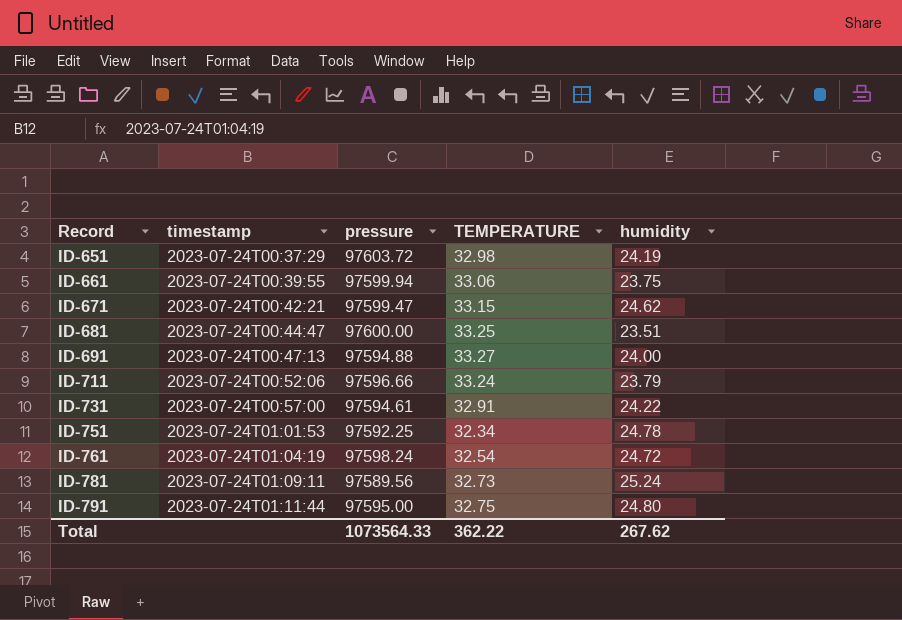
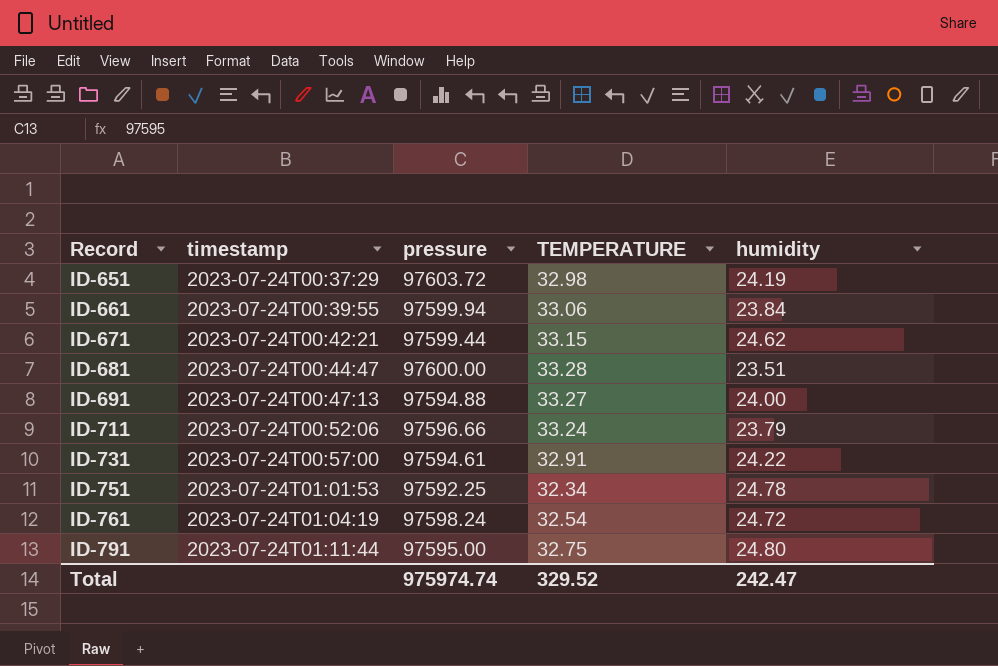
row ID-781: 2023-07-24T01:09:11 | 97589.56 | 32.73 | 25.24 -> none
ID-661 | humidity: 23.75 -> 23.84
ID-671 | pressure: 97599.47 -> 97599.44
ID-681 | TEMPERATURE: 33.25 -> 33.28
Total | pressure: 1073564.33 -> 975974.74
Total | TEMPERATURE: 362.22 -> 329.52
Total | humidity: 267.62 -> 242.47

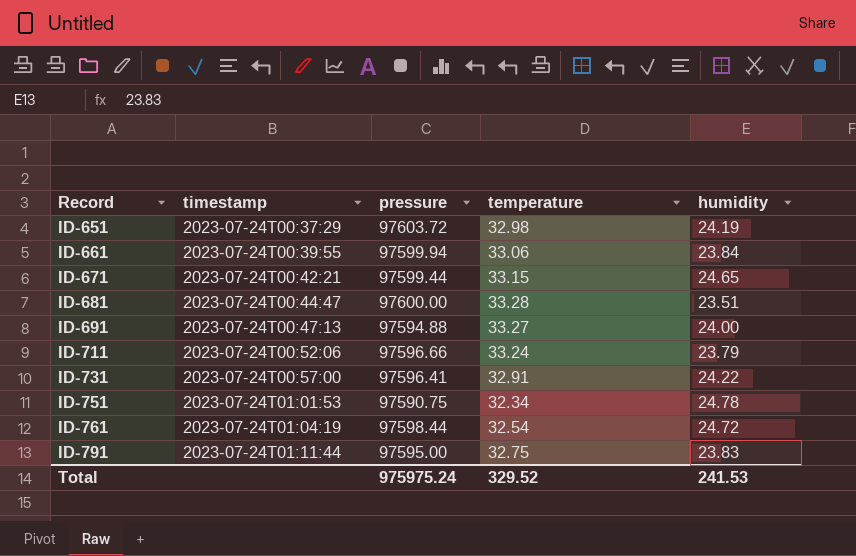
column name: TEMPERATURE -> temperature
ID-671 | humidity: 24.62 -> 24.65
ID-731 | pressure: 97594.61 -> 97596.41
ID-751 | pressure: 97592.25 -> 97590.75
ID-761 | pressure: 97598.24 -> 97598.44
ID-791 | humidity: 24.80 -> 23.83
Total | pressure: 975974.74 -> 975975.24
Total | humidity: 242.47 -> 241.53

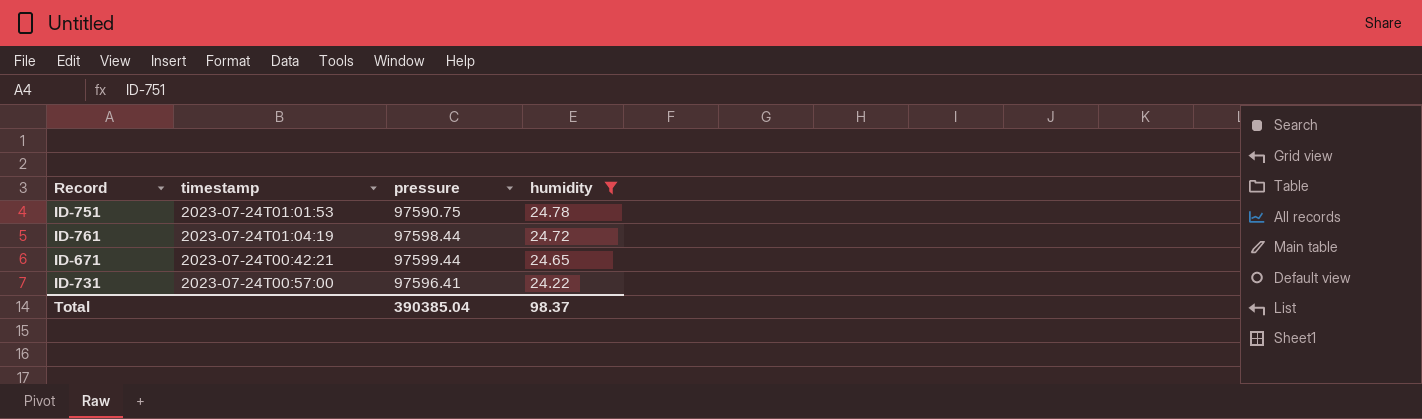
filter: none -> humidity >= 24.22
row order: Record ascending -> humidity descending
column temperature | position: 4 -> none
Total | pressure: 975975.24 -> 390385.04
Total | humidity: 241.53 -> 98.37

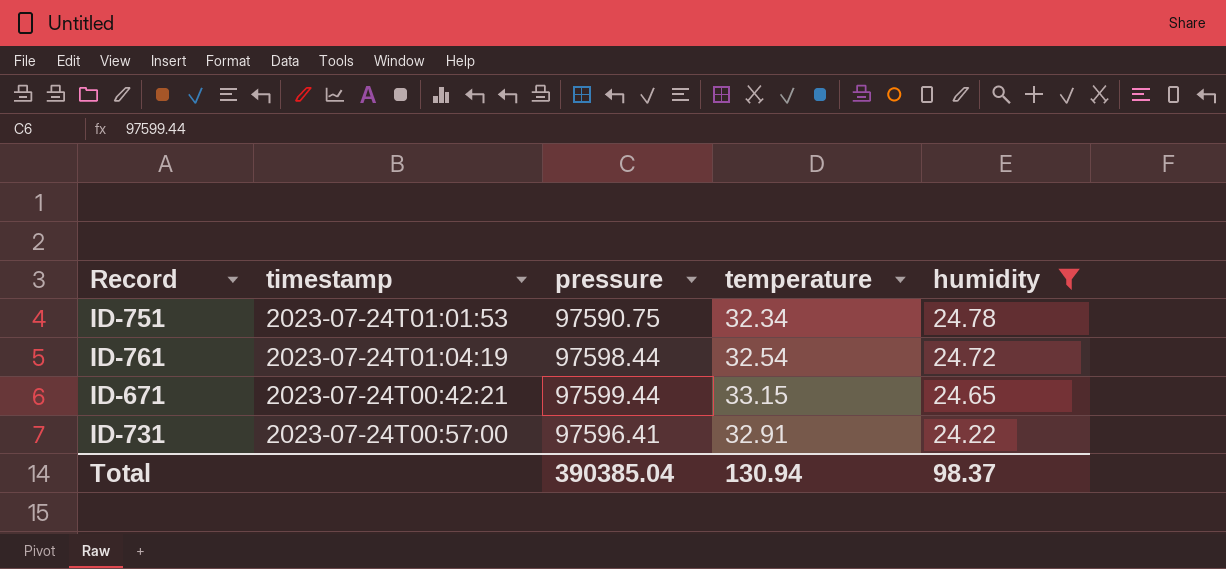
column temperature | position: none -> 4

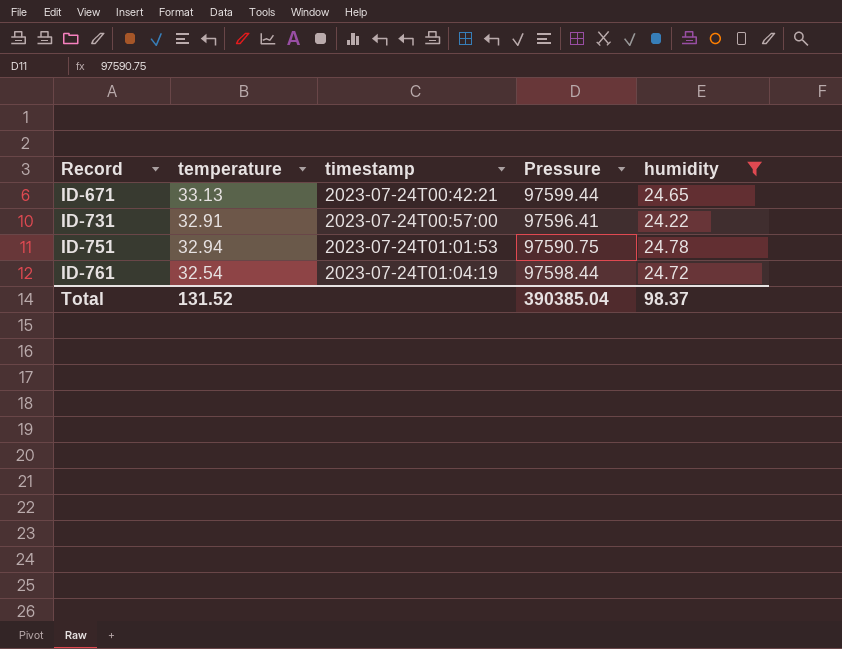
row order: humidity descending -> Record ascending
column temperature | position: 4 -> 2
column name: pressure -> Pressure
ID-671 | temperature: 33.15 -> 33.13
ID-751 | temperature: 32.34 -> 32.94
Total | temperature: 130.94 -> 131.52

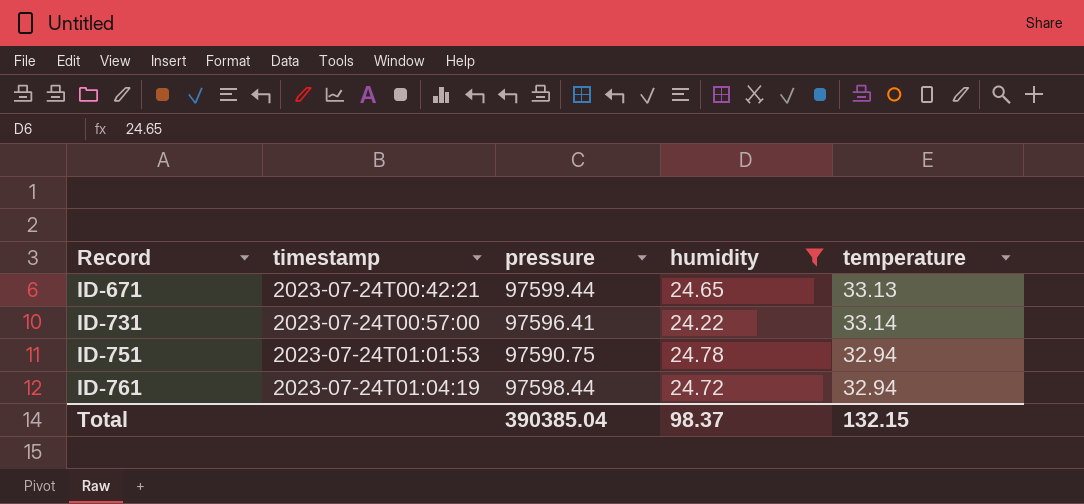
column name: Pressure -> pressure
column temperature | position: 2 -> 5
ID-731 | temperature: 32.91 -> 33.14
ID-761 | temperature: 32.54 -> 32.94
Total | temperature: 131.52 -> 132.15

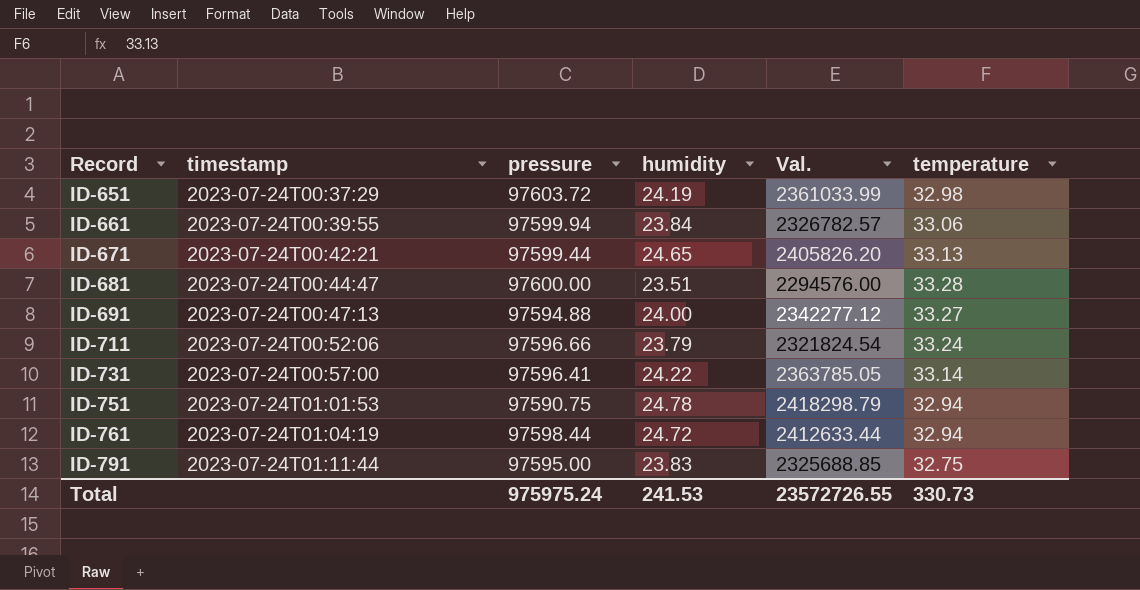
filter: humidity >= 24.22 -> none
column Val. | formula: none -> [pressure] * [humidity]
Total | pressure: 390385.04 -> 975975.24
Total | humidity: 98.37 -> 241.53
Total | temperature: 132.15 -> 330.73

